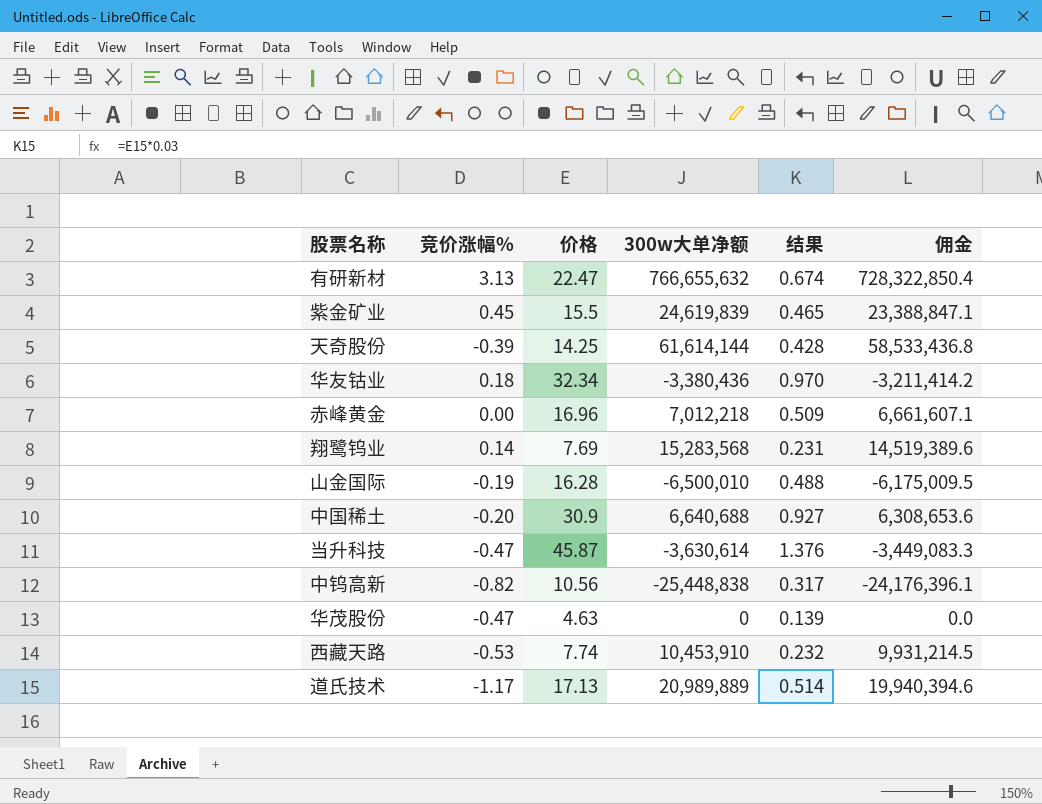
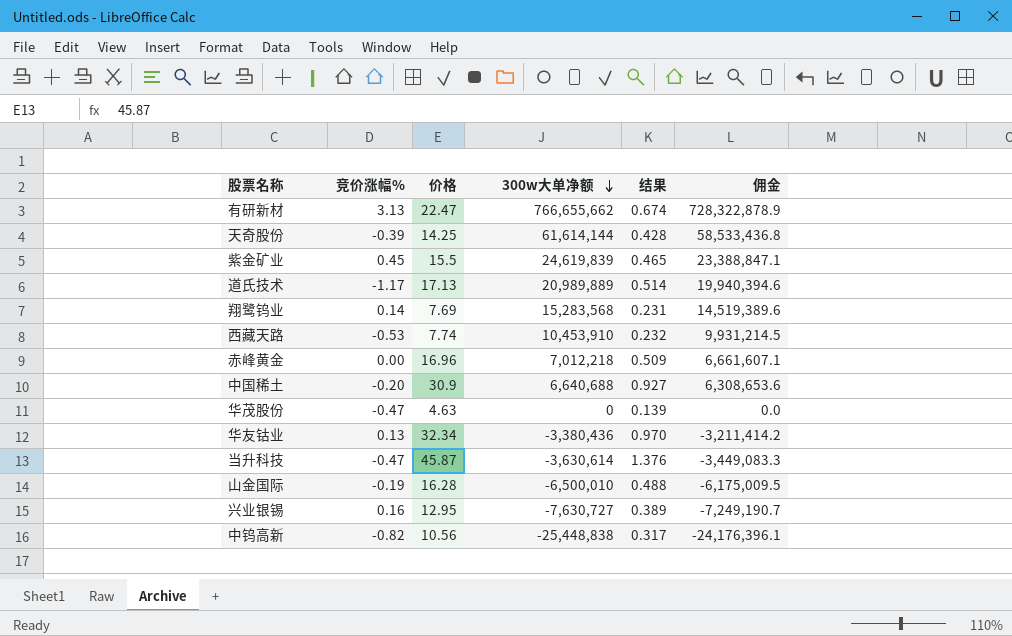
row order: none -> 300w大单净额 descending
有研新材 | 300w大单净额: 766,655,632 -> 766,655,662
有研新材 | 佣金: 728,322,850.4 -> 728,322,878.9
华友钴业 | 竞价涨幅%: 0.18 -> 0.13
row 兴业银锡: none -> 0.16 | 12.95 | -7,630,727 | 0.389 | -7,249,190.7

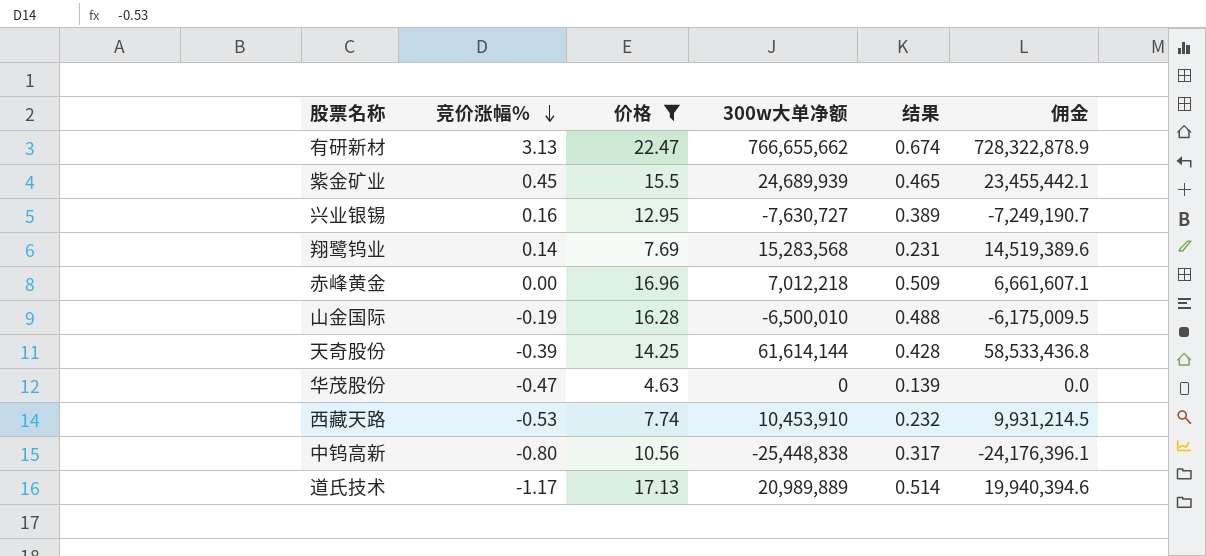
filter: none -> 价格 <= 22.47
row order: 300w大单净额 descending -> 竞价涨幅% descending
紫金矿业 | 300w大单净额: 24,619,839 -> 24,689,939
紫金矿业 | 佣金: 23,388,847.1 -> 23,455,442.1
中钨高新 | 竞价涨幅%: -0.82 -> -0.80

